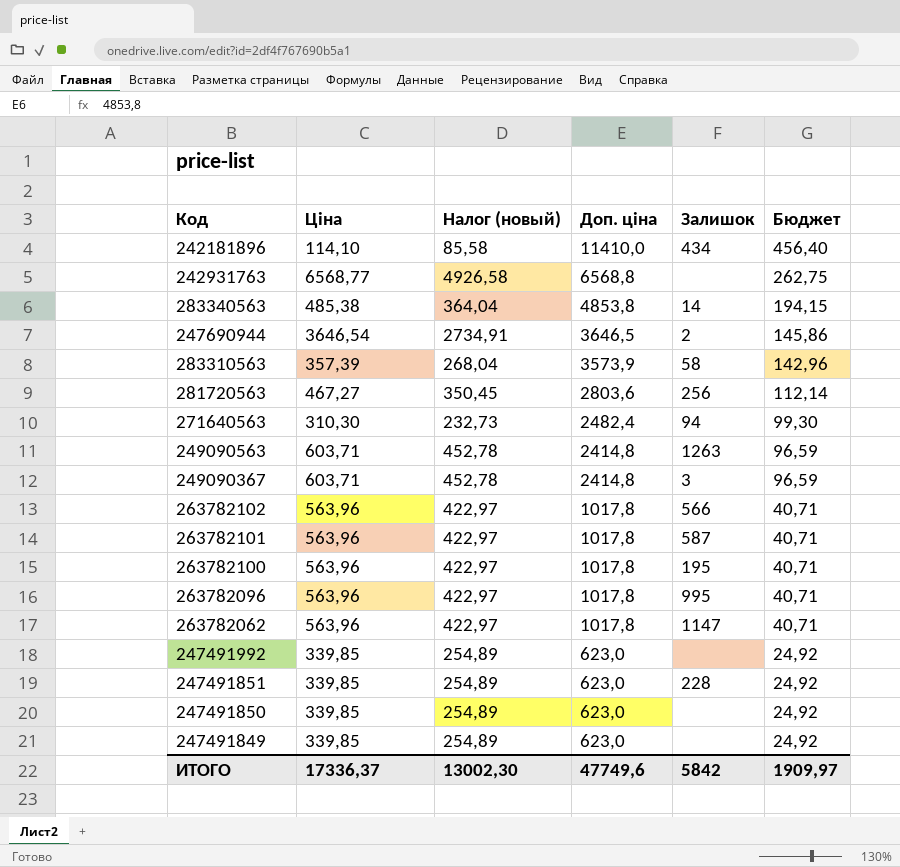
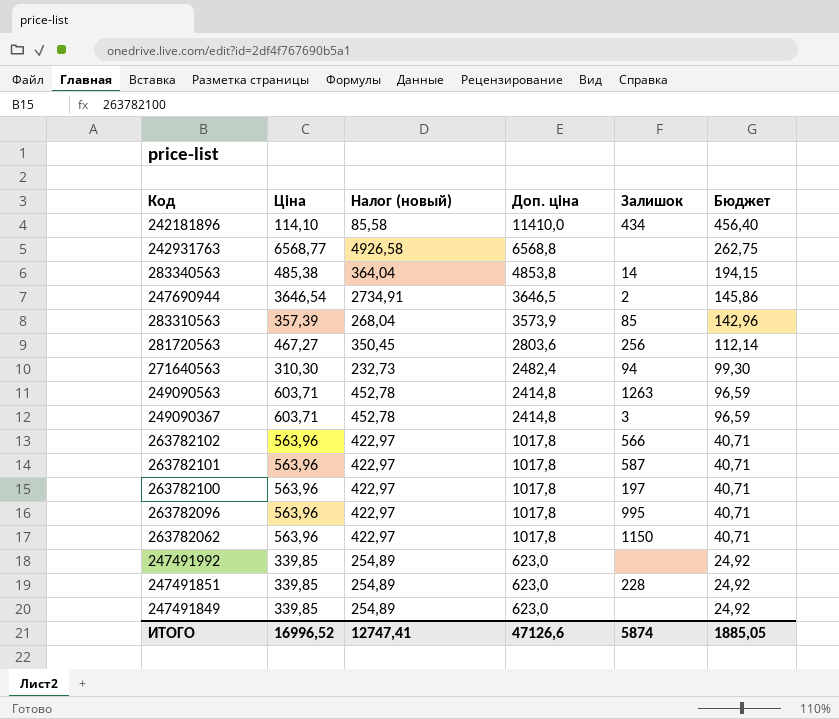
row 247491850: 339,85 | 254,89 | 623,0 | none | 24,92 -> none
283310563 | Залишок: 58 -> 85
263782100 | Залишок: 195 -> 197
263782062 | Залишок: 1147 -> 1150
ИТОГО | Ціна: 17336,37 -> 16996,52
ИТОГО | Налог (новый): 13002,30 -> 12747,41
ИТОГО | Доп. ціна: 47749,6 -> 47126,6
ИТОГО | Залишок: 5842 -> 5874
ИТОГО | Бюджет: 1909,97 -> 1885,05

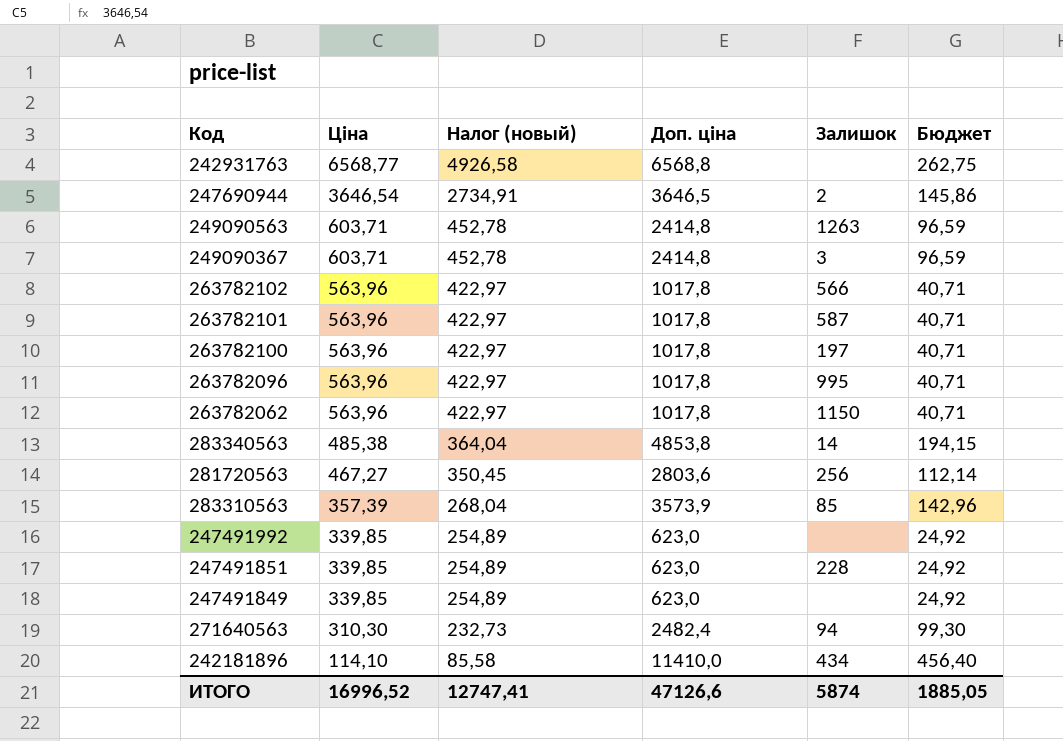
row order: Доп. ціна descending -> Ціна descending

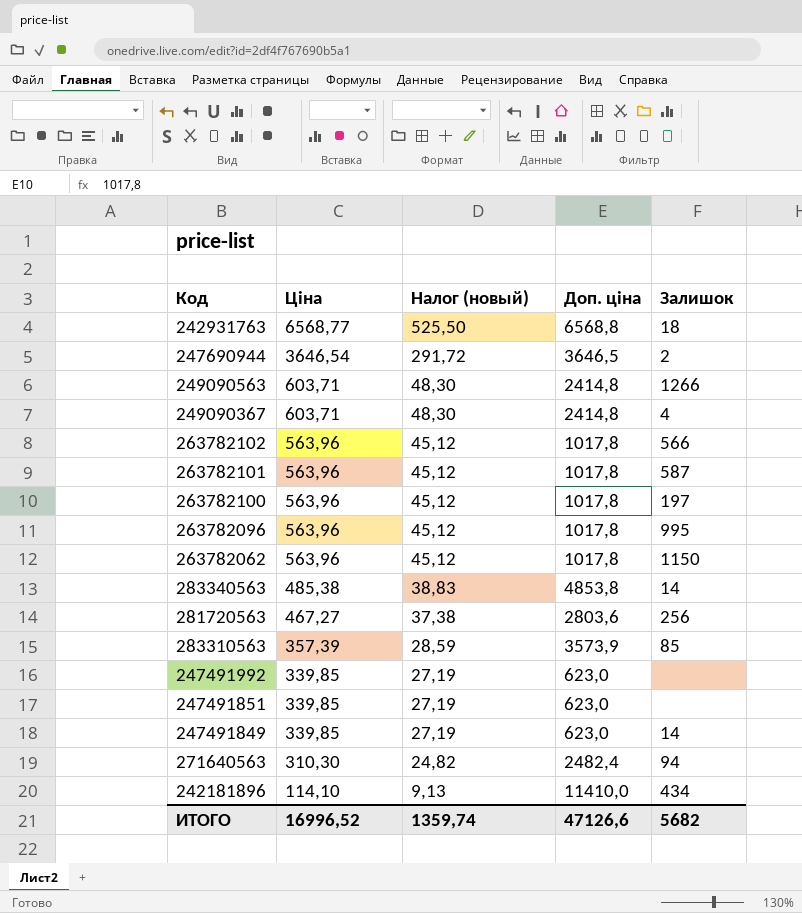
column Бюджет | formula: [Доп. ціна] * 0,04 -> none
column Налог (новый) | formula: [Ціна] * 0,75 -> [Ціна] * 0,08
242931763 | Залишок: none -> 18
249090563 | Залишок: 1263 -> 1266
249090367 | Залишок: 3 -> 4
247491851 | Залишок: 228 -> none
247491849 | Залишок: none -> 14
ИТОГО | Налог (новый): 12747,41 -> 1359,74
ИТОГО | Залишок: 5874 -> 5682

